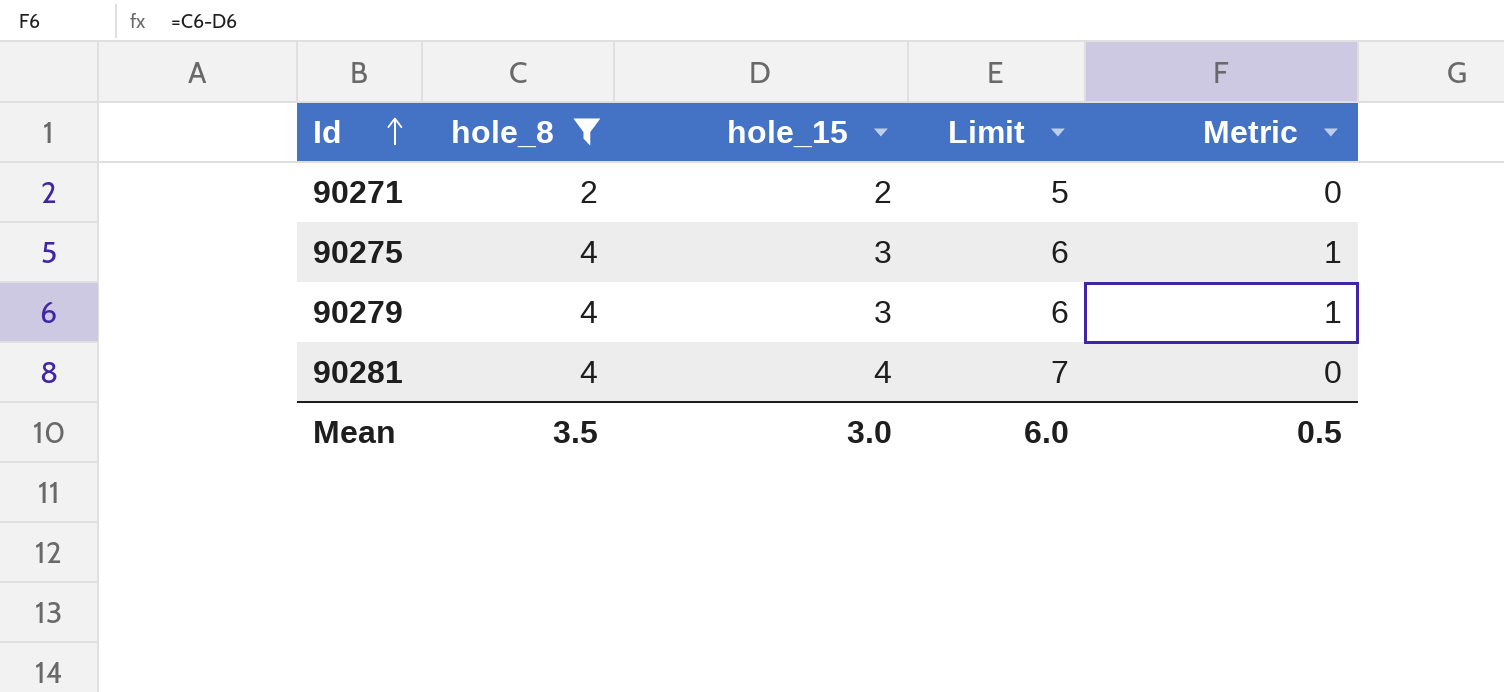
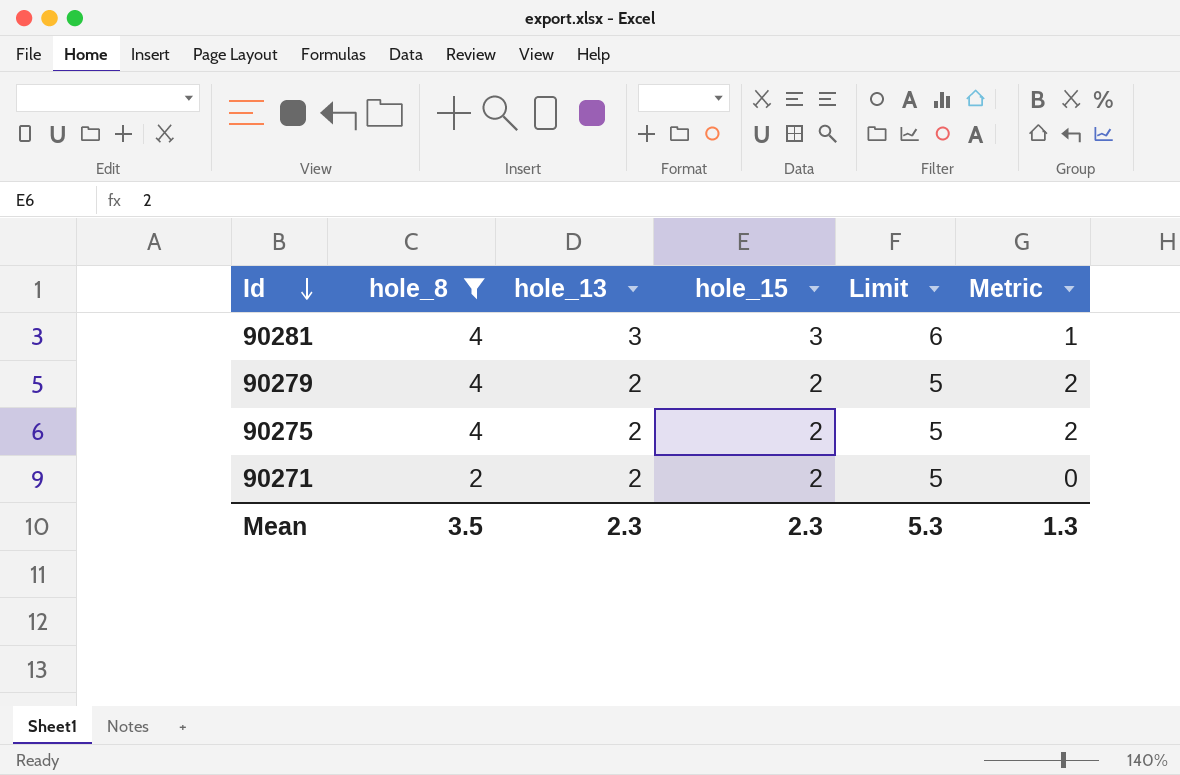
row order: Id ascending -> Id descending
column hole_13 | position: none -> 3
90281 | hole_15: 4 -> 3
90281 | Limit: 7 -> 6
90281 | Metric: 0 -> 1
90279 | hole_15: 3 -> 2
90279 | Limit: 6 -> 5
90279 | Metric: 1 -> 2
90275 | hole_15: 3 -> 2
90275 | Limit: 6 -> 5
90275 | Metric: 1 -> 2
Mean | hole_15: 3.0 -> 2.3
Mean | Limit: 6.0 -> 5.3
Mean | Metric: 0.5 -> 1.3

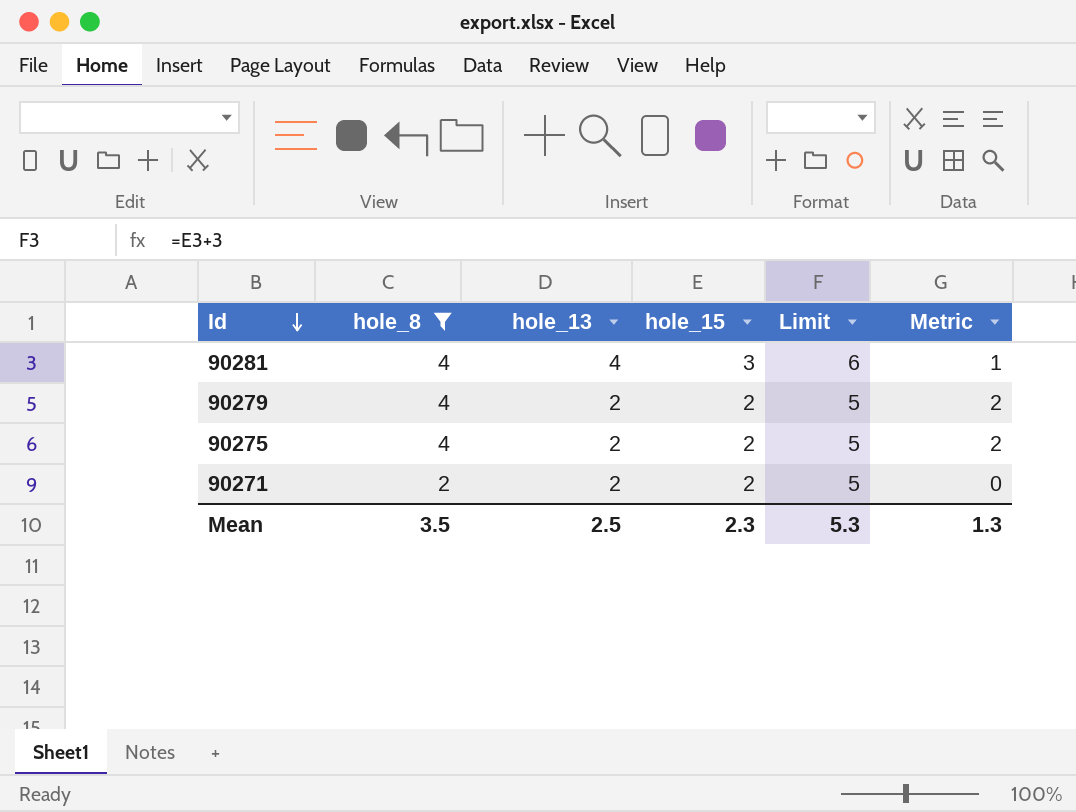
90281 | hole_13: 3 -> 4
Mean | hole_13: 2.3 -> 2.5

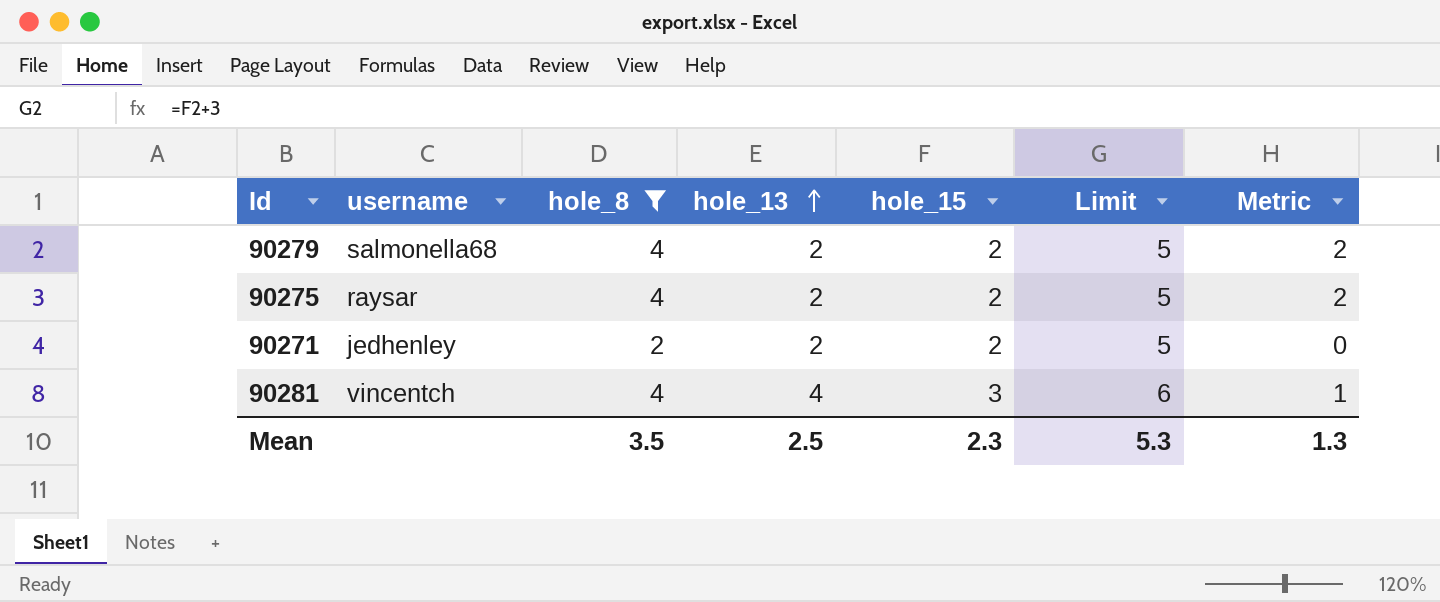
row order: Id descending -> hole_13 ascending
column username | position: none -> 2

